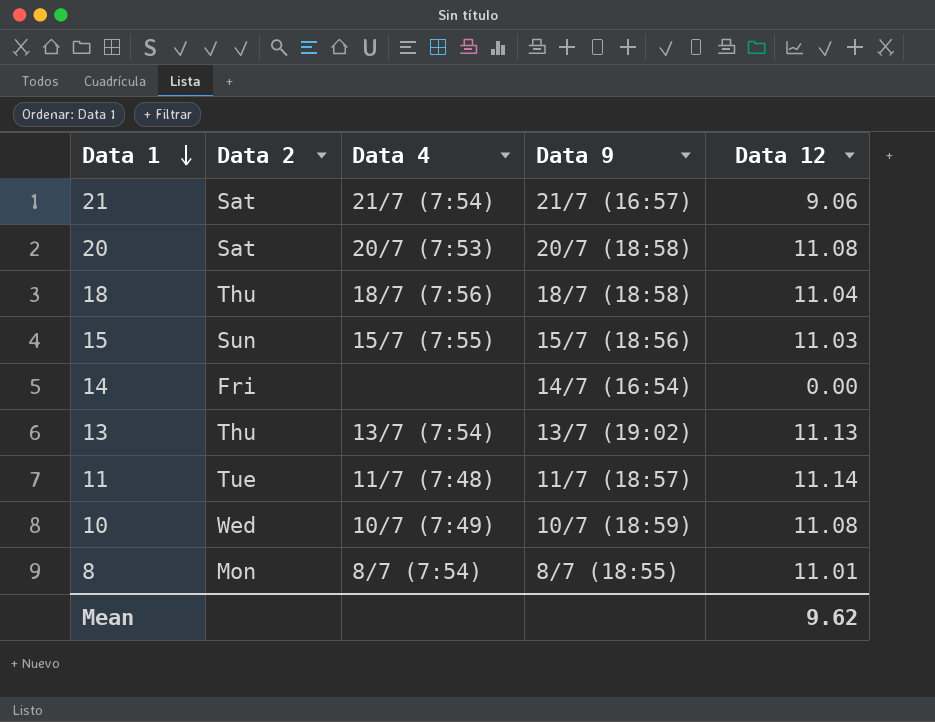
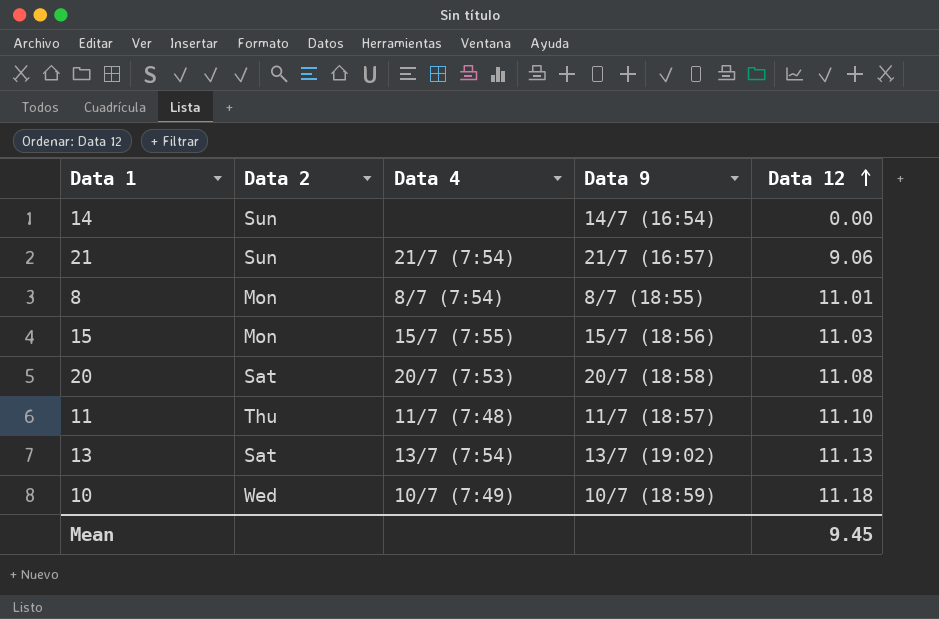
row order: Data 1 descending -> Data 12 ascending
row 18: Thu | 18/7 (7:56) | 18/7 (18:58) | 11.04 -> none
14 | Data 2: Fri -> Sun
21 | Data 2: Sat -> Sun
15 | Data 2: Sun -> Mon
11 | Data 2: Tue -> Thu
11 | Data 12: 11.14 -> 11.10
13 | Data 2: Thu -> Sat
10 | Data 12: 11.08 -> 11.18
Mean | Data 12: 9.62 -> 9.45

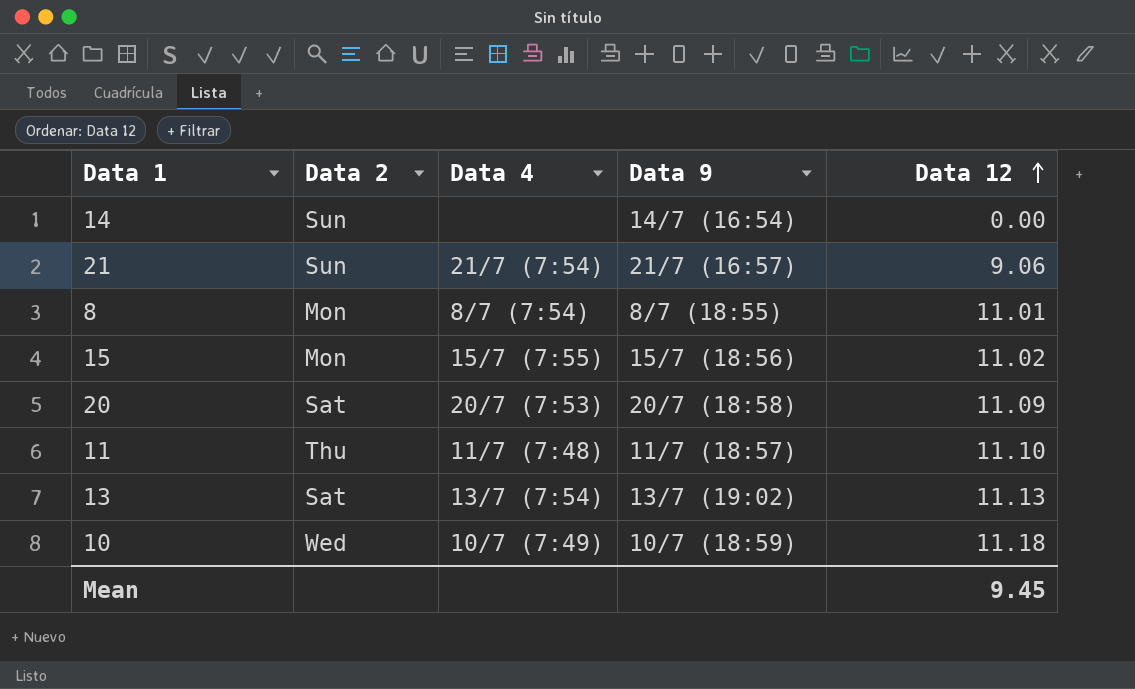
15 | Data 12: 11.03 -> 11.02
20 | Data 12: 11.08 -> 11.09

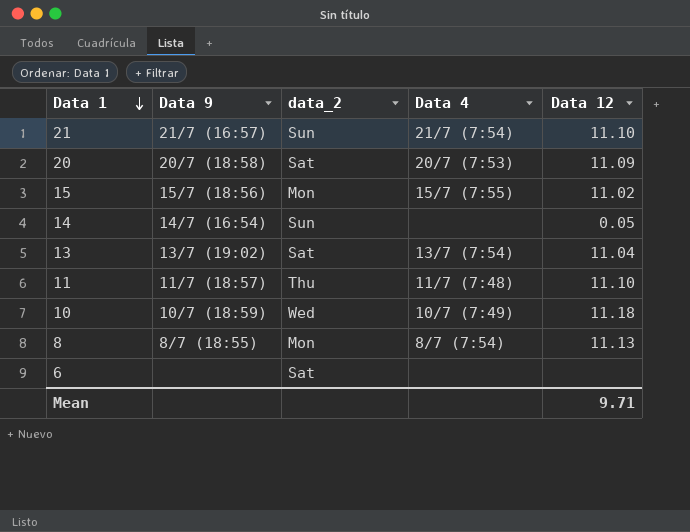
row order: Data 12 ascending -> Data 1 descending
column Data 9 | position: 4 -> 2
column name: Data 2 -> data_2
21 | Data 12: 9.06 -> 11.10
14 | Data 12: 0.00 -> 0.05
13 | Data 12: 11.13 -> 11.04
8 | Data 12: 11.01 -> 11.13
row 6: none -> none | Sat | none | none
Mean | Data 12: 9.45 -> 9.71

